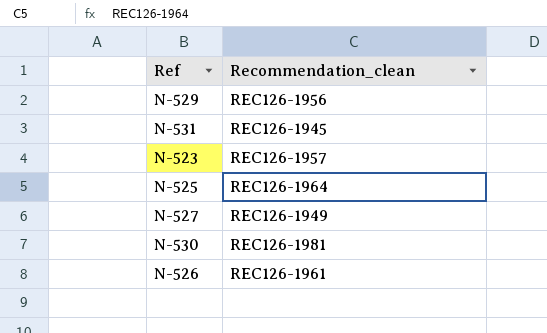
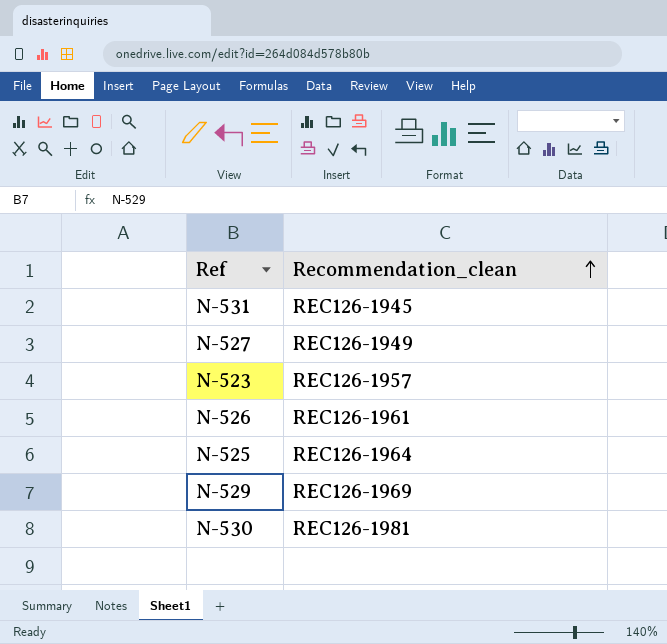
row order: none -> Recommendation_clean ascending
N-529 | Recommendation_clean: REC126-1956 -> REC126-1969

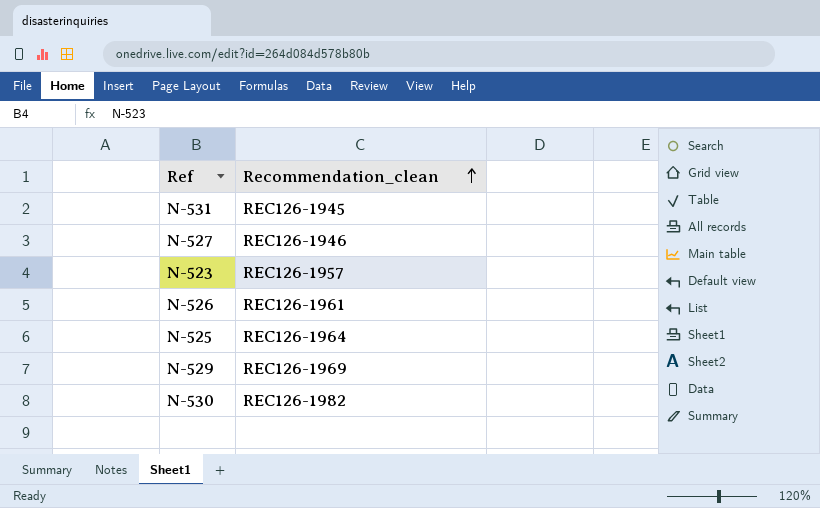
N-527 | Recommendation_clean: REC126-1949 -> REC126-1946
N-530 | Recommendation_clean: REC126-1981 -> REC126-1982

